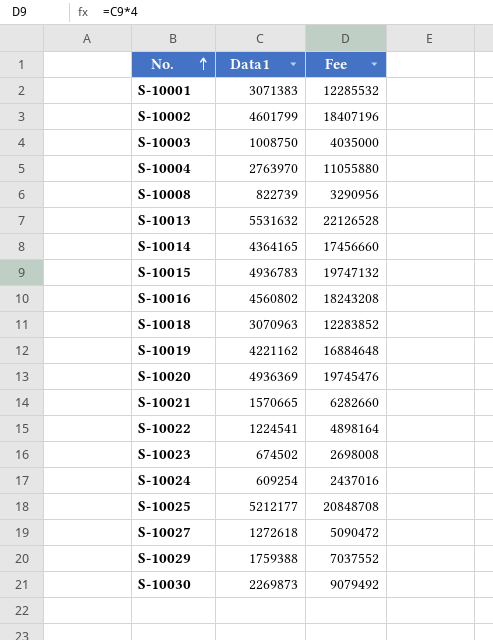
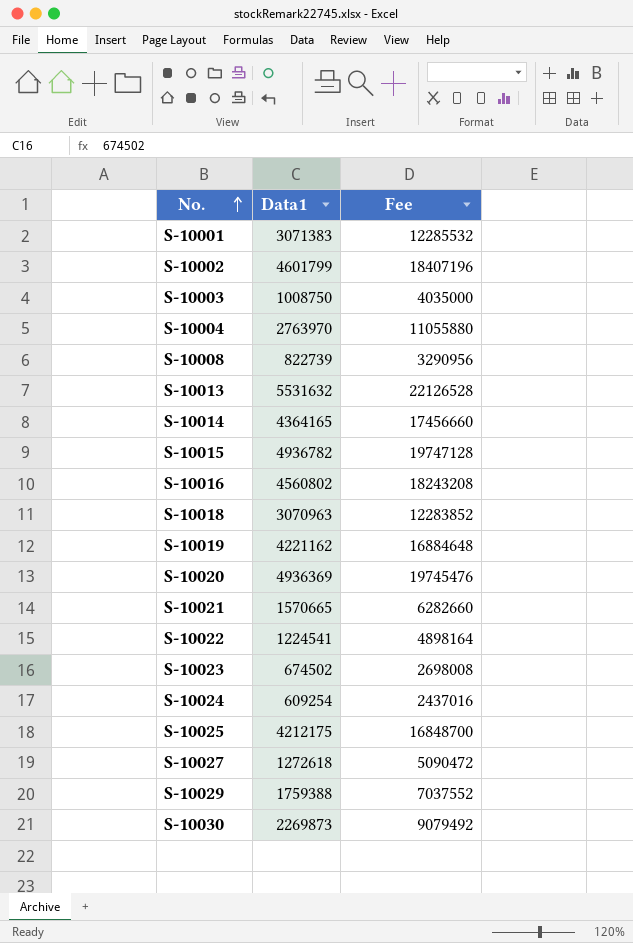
S-10015 | Data1: 4936783 -> 4936782
S-10015 | Fee: 19747132 -> 19747128
S-10025 | Data1: 5212177 -> 4212175
S-10025 | Fee: 20848708 -> 16848700

